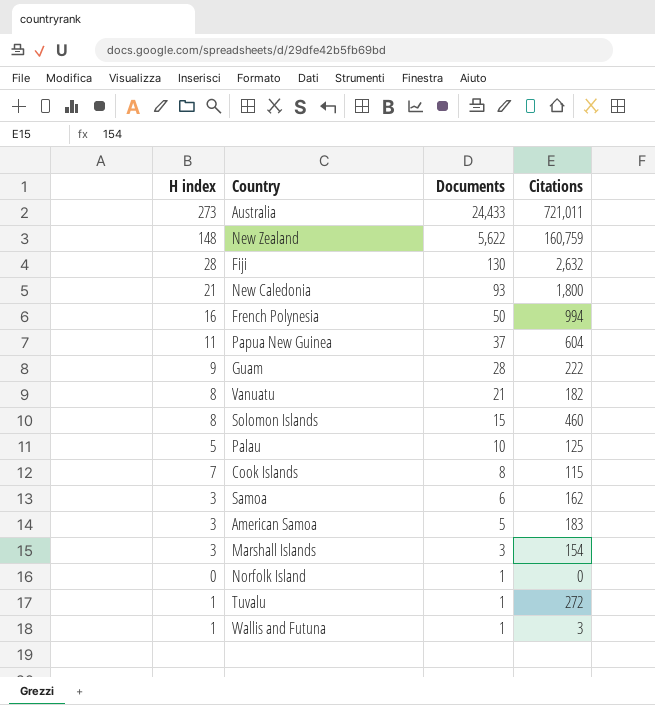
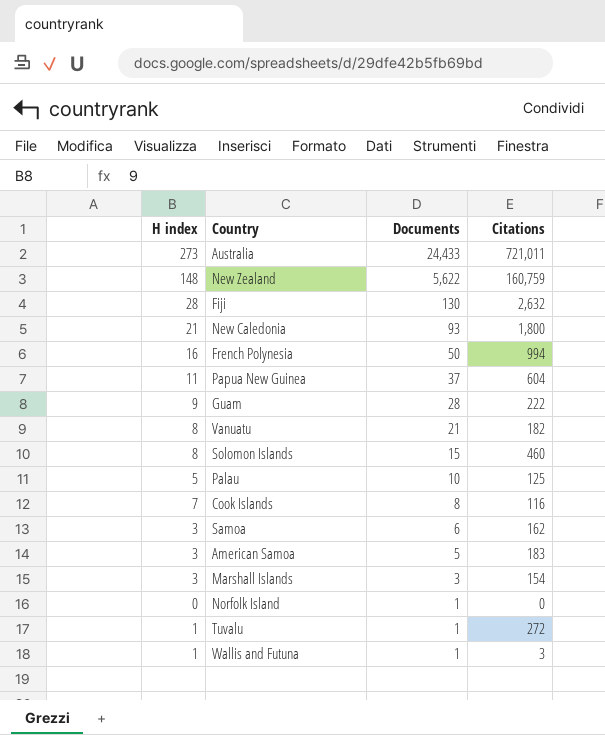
Cook Islands | Citations: 115 -> 116

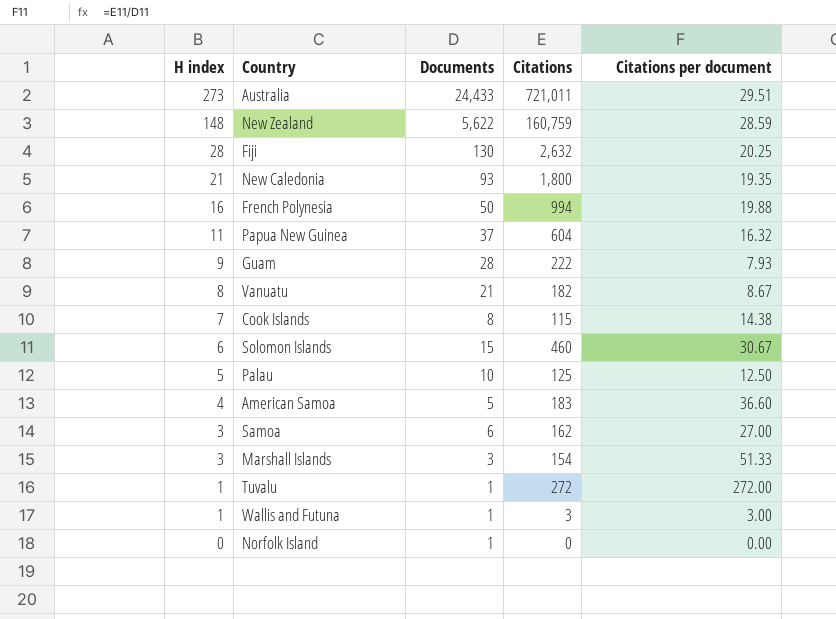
row order: Documents descending -> H index descending
column Citations per document | formula: none -> [Citations] / [Documents]
Cook Islands | Citations: 116 -> 115
Solomon Islands | H index: 8 -> 6
American Samoa | H index: 3 -> 4

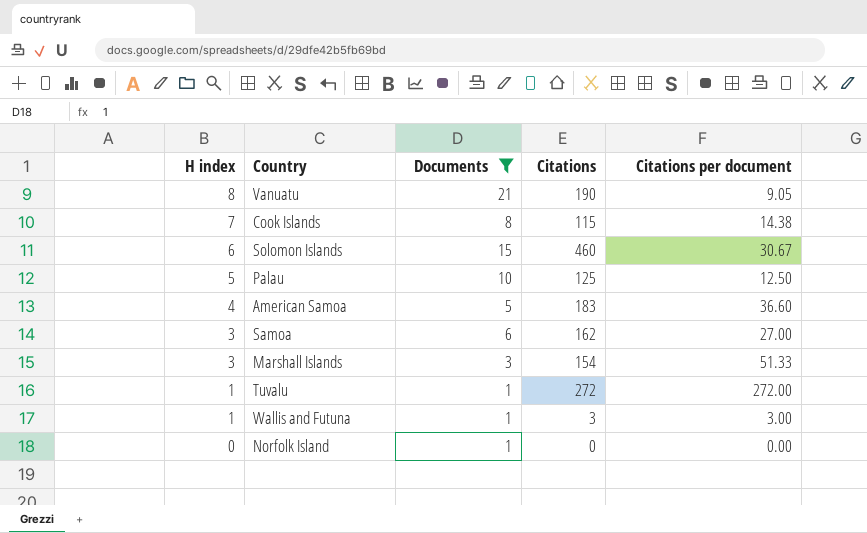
filter: none -> Documents <= 21
Vanuatu | Citations: 182 -> 190
Vanuatu | Citations per document: 8.67 -> 9.05

